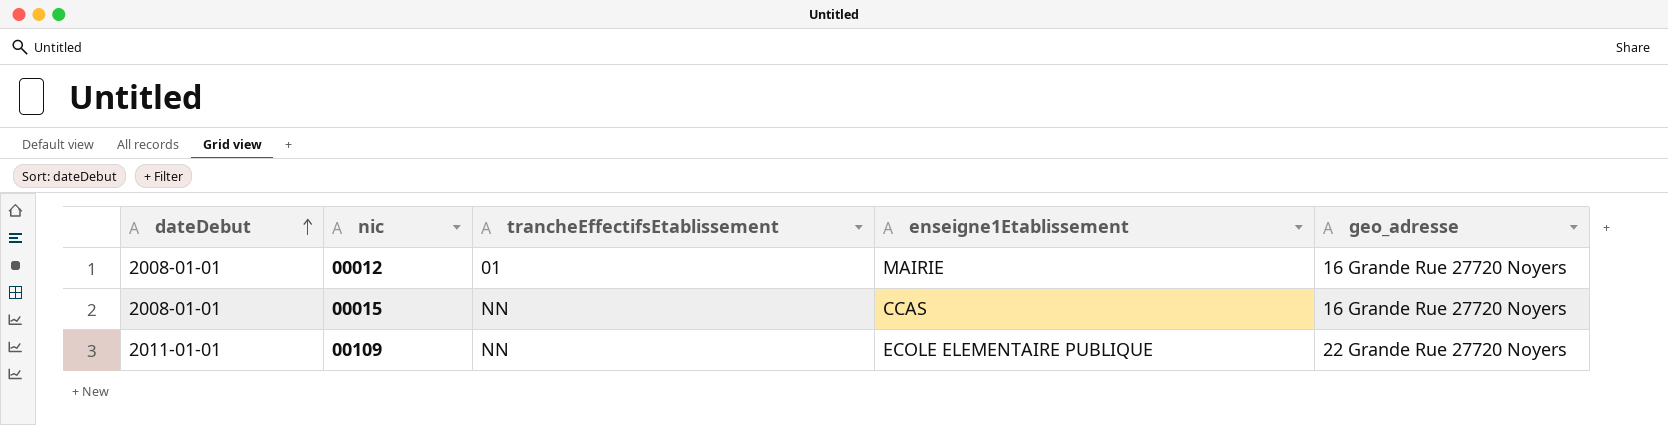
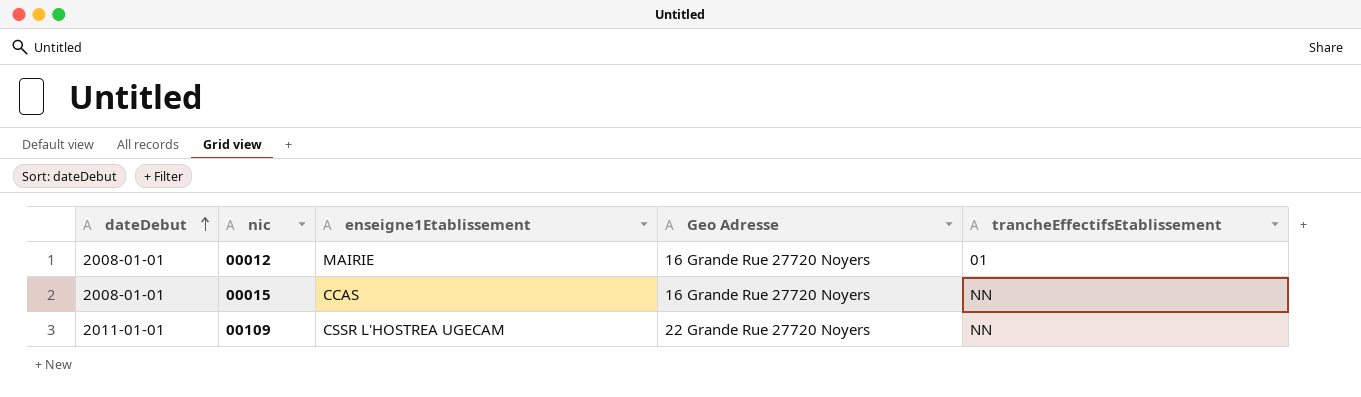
column name: geo_adresse -> Geo Adresse
column trancheEffectifsEtablissement | position: 3 -> 5
00109 | enseigne1Etablissement: ECOLE ELEMENTAIRE PUBLIQUE -> CSSR L'HOSTREA UGECAM

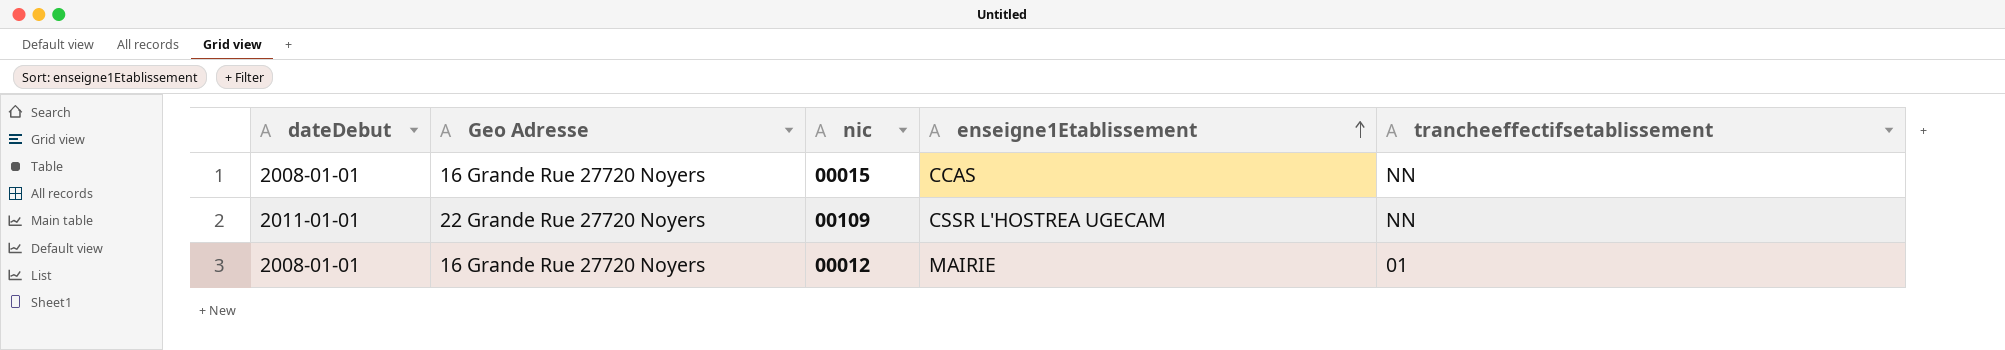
row order: dateDebut ascending -> enseigne1Etablissement ascending
column Geo Adresse | position: 4 -> 2
column name: trancheEffectifsEtablissement -> trancheeffectifsetablissement

